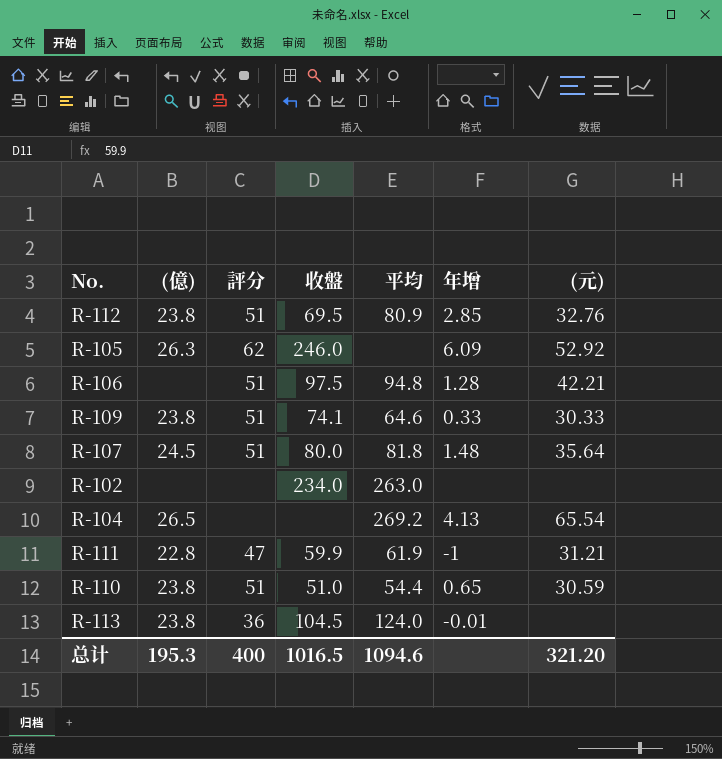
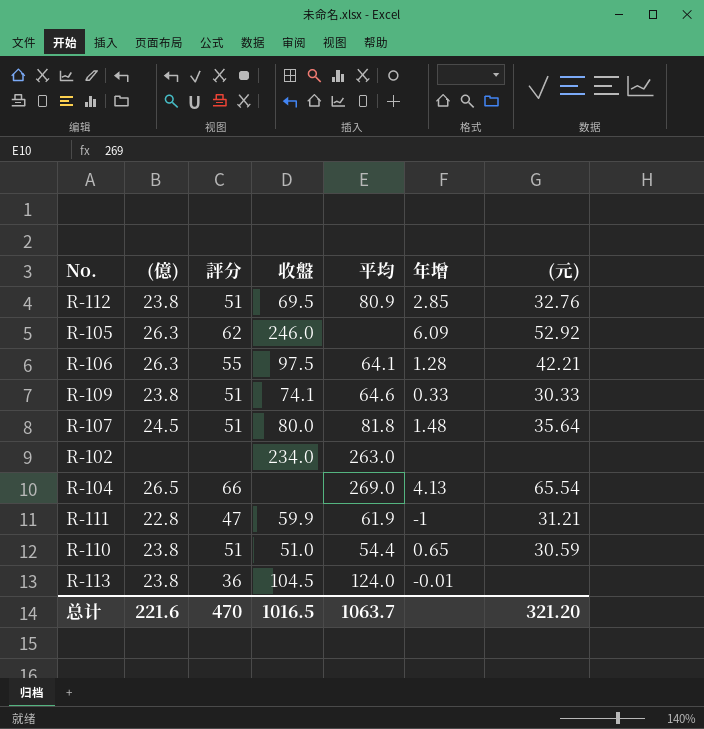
R-106 | (億): none -> 26.3
R-106 | 評分: 51 -> 55
R-106 | 平均: 94.8 -> 64.1
R-104 | 評分: none -> 66
R-104 | 平均: 269.2 -> 269.0
总计 | (億): 195.3 -> 221.6
总计 | 評分: 400 -> 470
总计 | 平均: 1094.6 -> 1063.7

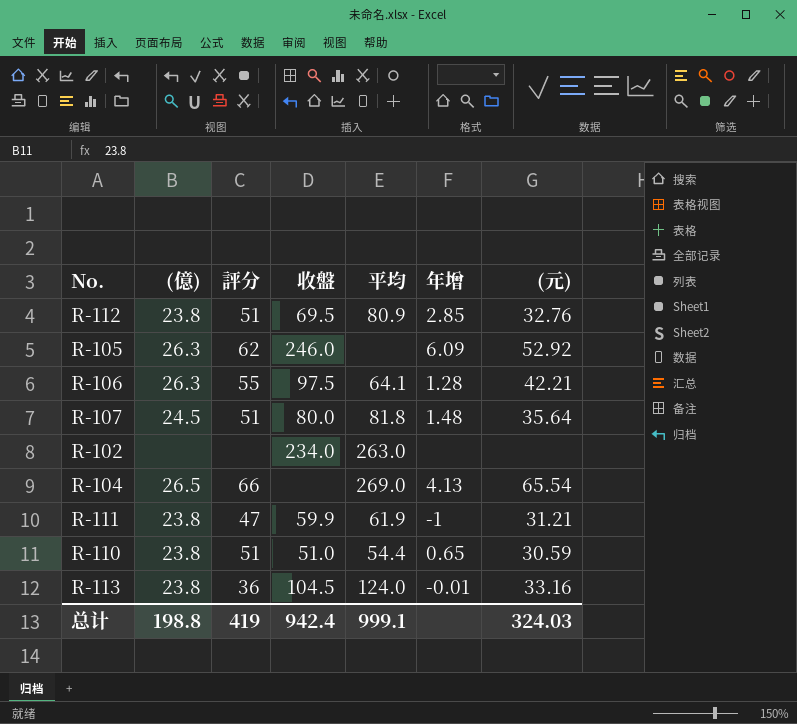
row R-109: 23.8 | 51 | 74.1 | 64.6 | 0.33 | 30.33 -> none
R-111 | (億): 22.8 -> 23.8
R-113 | (元): none -> 33.16
总计 | (億): 221.6 -> 198.8
总计 | 評分: 470 -> 419
总计 | 收盤: 1016.5 -> 942.4
总计 | 平均: 1063.7 -> 999.1
总计 | (元): 321.20 -> 324.03

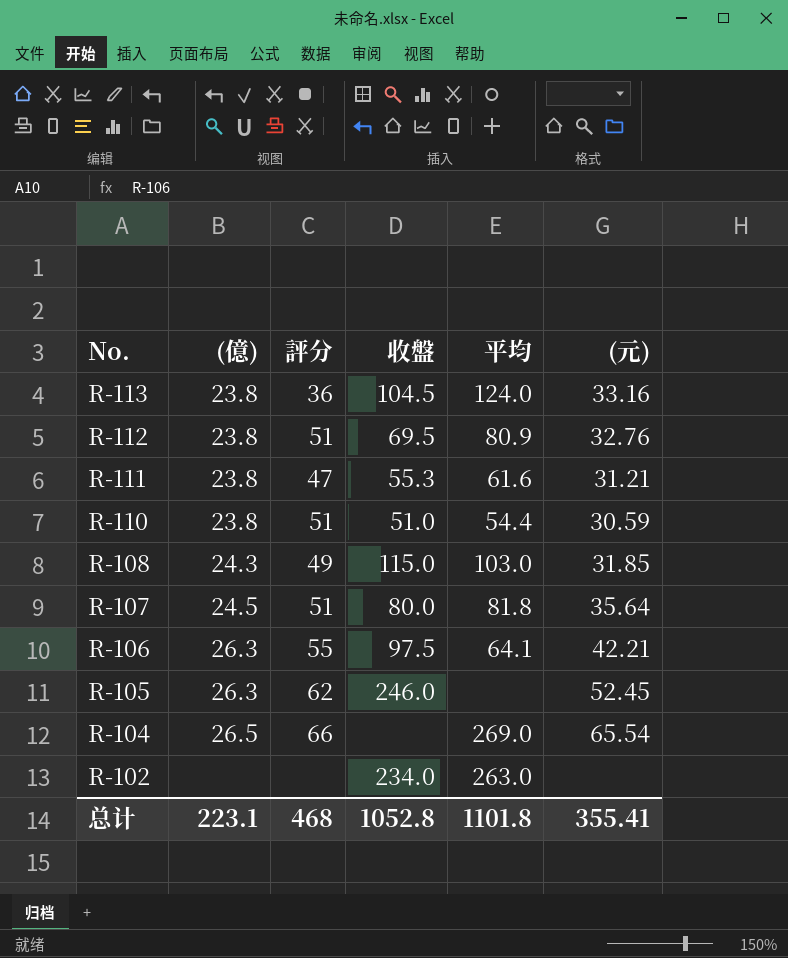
row order: none -> No. descending
column 年增 | position: 6 -> none
R-111 | 收盤: 59.9 -> 55.3
R-111 | 平均: 61.9 -> 61.6
row R-108: none -> 24.3 | 49 | 115.0 | 103.0 | 31.85
R-105 | (元): 52.92 -> 52.45
总计 | (億): 198.8 -> 223.1
总计 | 評分: 419 -> 468
总计 | 收盤: 942.4 -> 1052.8
总计 | 平均: 999.1 -> 1101.8
总计 | (元): 324.03 -> 355.41

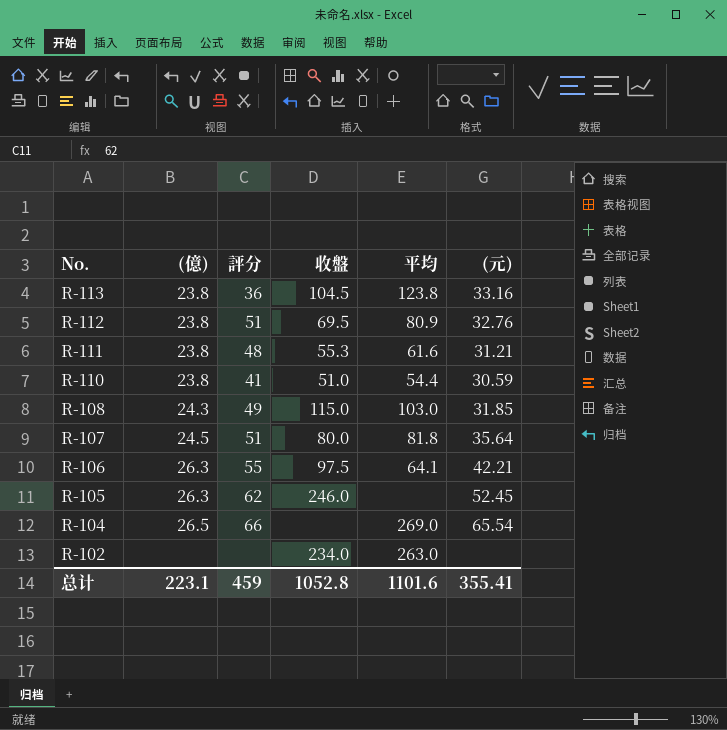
R-113 | 平均: 124.0 -> 123.8
R-111 | 評分: 47 -> 48
R-110 | 評分: 51 -> 41
总计 | 評分: 468 -> 459
总计 | 平均: 1101.8 -> 1101.6

